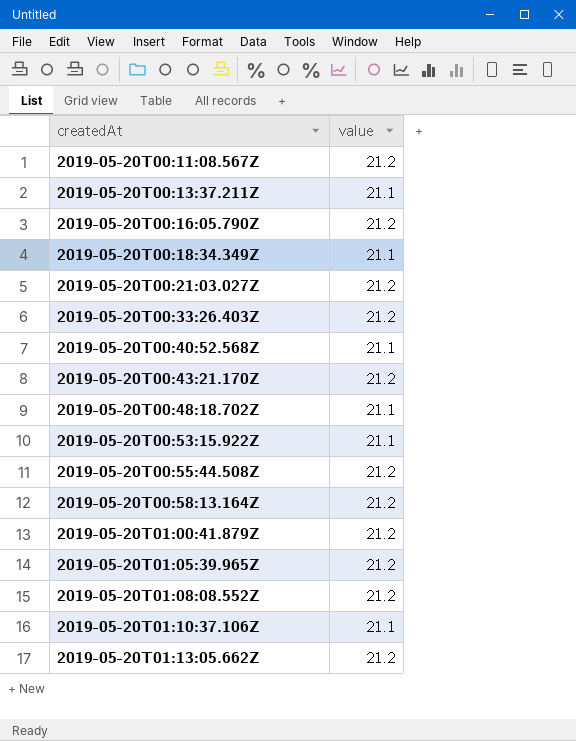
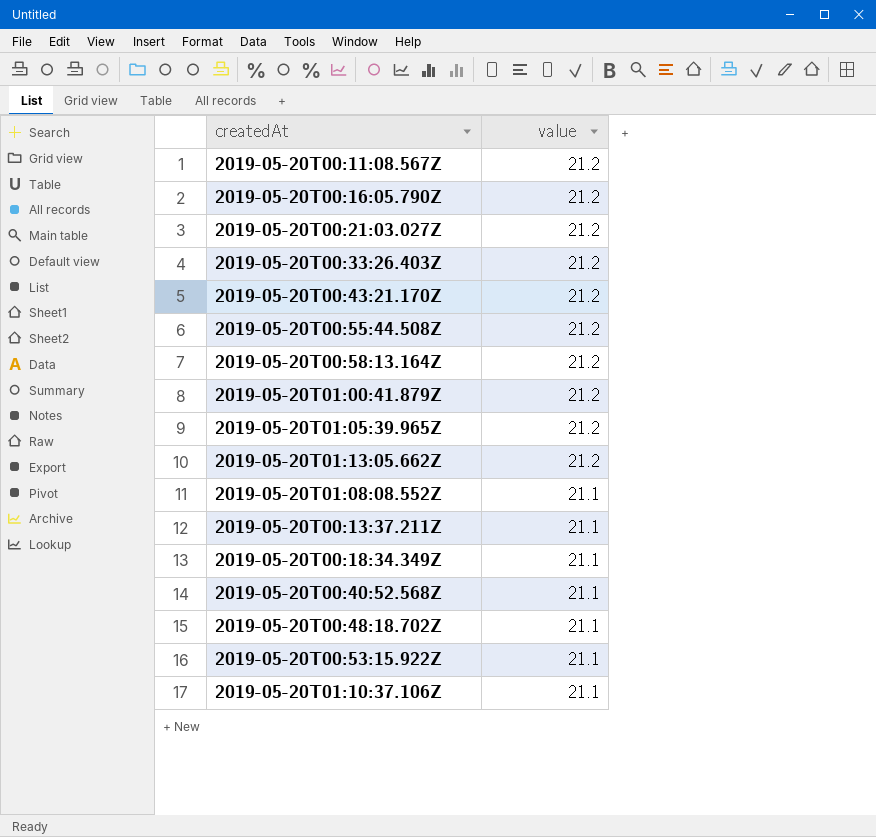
row order: createdAt ascending -> value descending
2019-05-20T01:08:08.552Z | value: 21.2 -> 21.1

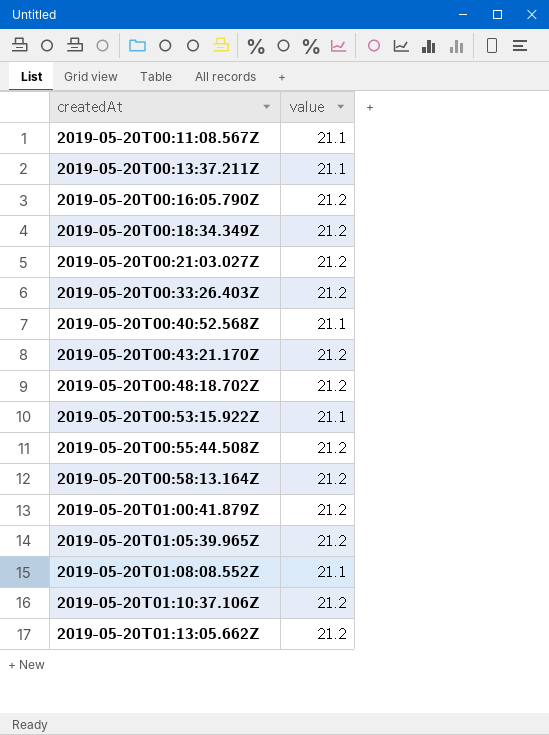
row order: value descending -> createdAt ascending
2019-05-20T00:11:08.567Z | value: 21.2 -> 21.1
2019-05-20T00:18:34.349Z | value: 21.1 -> 21.2
2019-05-20T00:48:18.702Z | value: 21.1 -> 21.2
2019-05-20T01:10:37.106Z | value: 21.1 -> 21.2

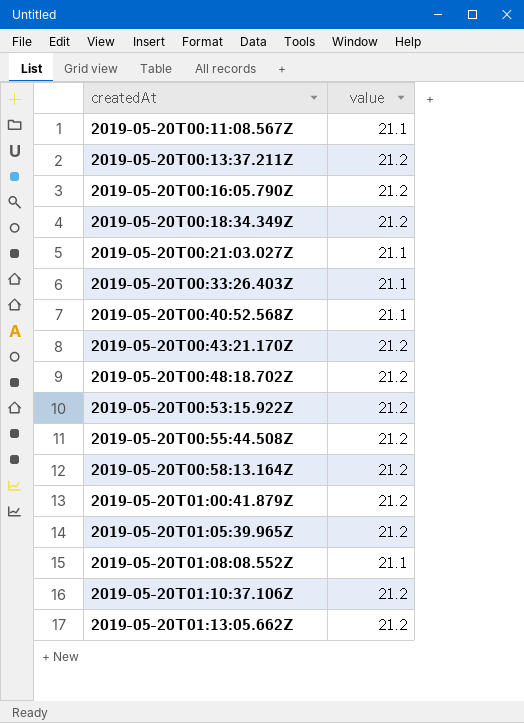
2019-05-20T00:13:37.211Z | value: 21.1 -> 21.2
2019-05-20T00:21:03.027Z | value: 21.2 -> 21.1
2019-05-20T00:33:26.403Z | value: 21.2 -> 21.1
2019-05-20T00:53:15.922Z | value: 21.1 -> 21.2

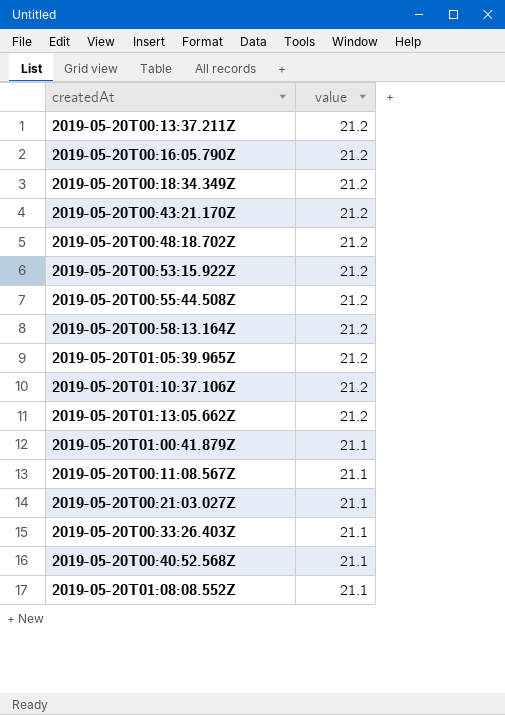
row order: createdAt ascending -> value descending
2019-05-20T01:00:41.879Z | value: 21.2 -> 21.1

